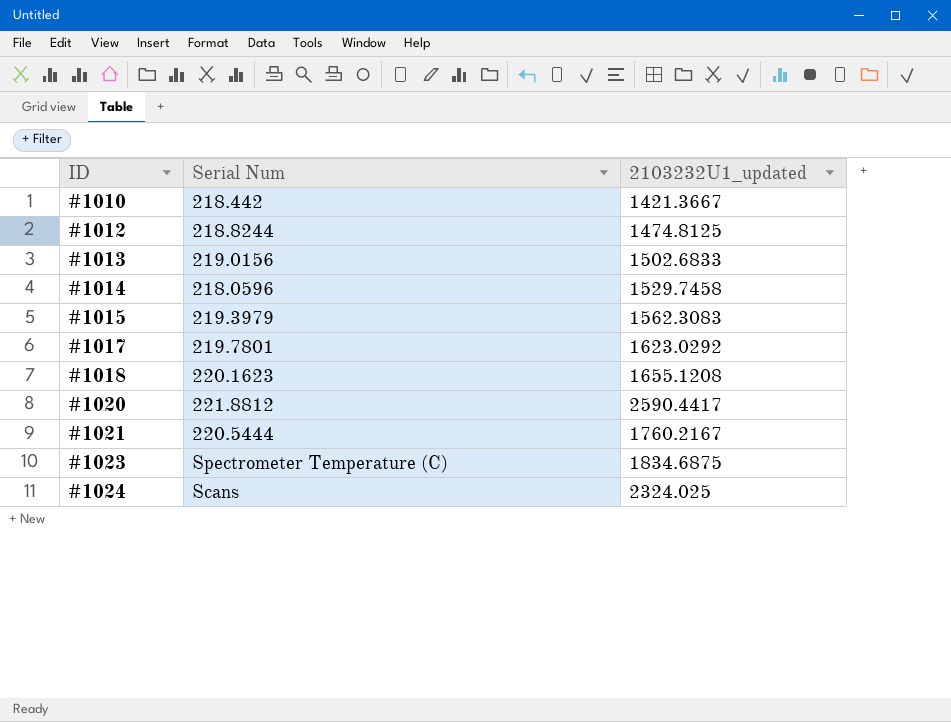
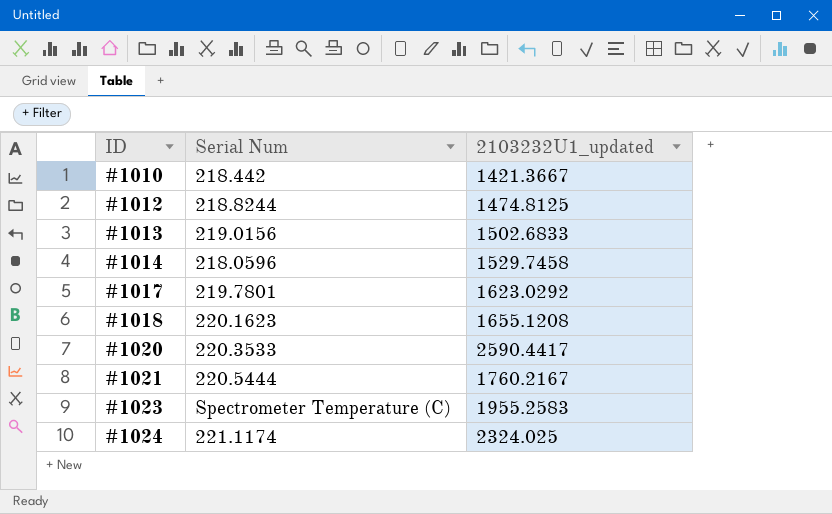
row #1015: 219.3979 | 1562.3083 -> none
#1020 | Serial Num: 221.8812 -> 220.3533
#1023 | 2103232U1_updated: 1834.6875 -> 1955.2583
#1024 | Serial Num: Scans -> 221.1174

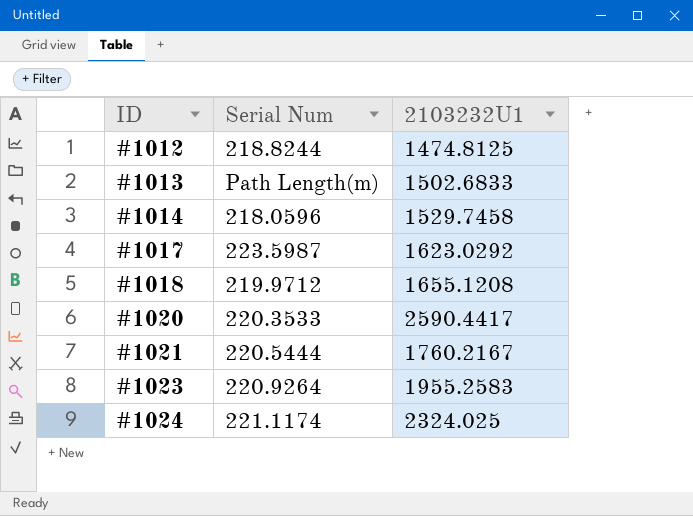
column name: 2103232U1_updated -> 2103232U1
row #1010: 218.442 | 1421.3667 -> none
#1013 | Serial Num: 219.0156 -> Path Length(m)
#1017 | Serial Num: 219.7801 -> 223.5987
#1018 | Serial Num: 220.1623 -> 219.9712
#1023 | Serial Num: Spectrometer Temperature (C) -> 220.9264

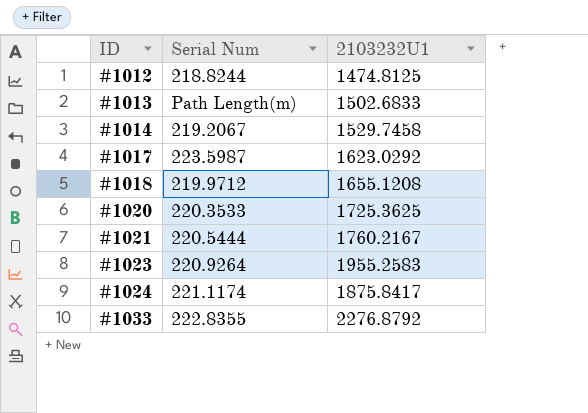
#1014 | Serial Num: 218.0596 -> 219.2067
#1020 | 2103232U1: 2590.4417 -> 1725.3625
#1024 | 2103232U1: 2324.025 -> 1875.8417
row #1033: none -> 222.8355 | 2276.8792

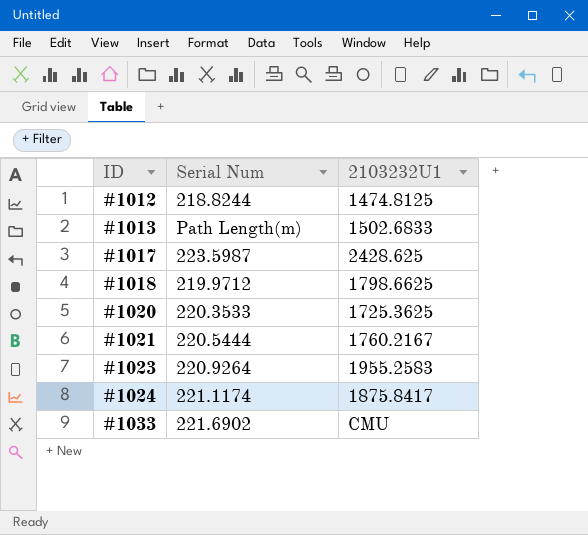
row #1014: 219.2067 | 1529.7458 -> none
#1017 | 2103232U1: 1623.0292 -> 2428.625
#1018 | 2103232U1: 1655.1208 -> 1798.6625
#1033 | Serial Num: 222.8355 -> 221.6902
#1033 | 2103232U1: 2276.8792 -> CMU

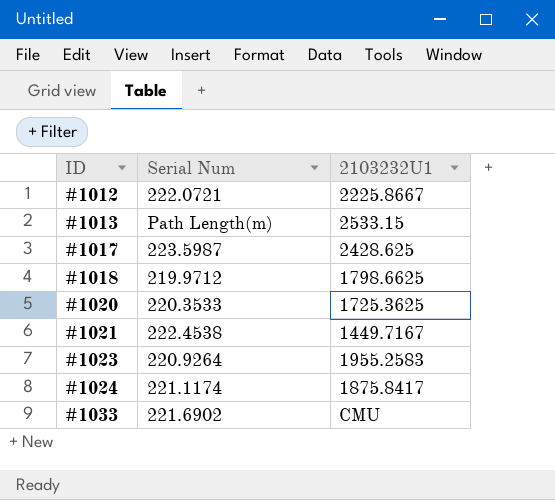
#1012 | Serial Num: 218.8244 -> 222.0721
#1012 | 2103232U1: 1474.8125 -> 2225.8667
#1013 | 2103232U1: 1502.6833 -> 2533.15
#1021 | Serial Num: 220.5444 -> 222.4538
#1021 | 2103232U1: 1760.2167 -> 1449.7167

